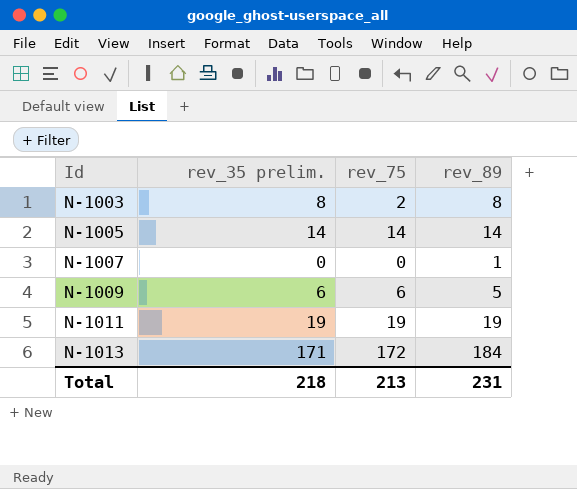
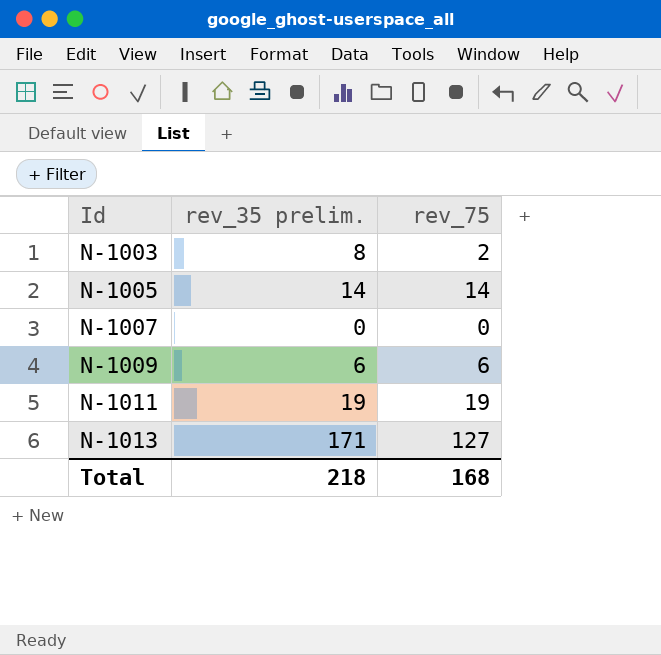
column rev_89 | position: 4 -> none
N-1013 | rev_75: 172 -> 127
Total | rev_75: 213 -> 168

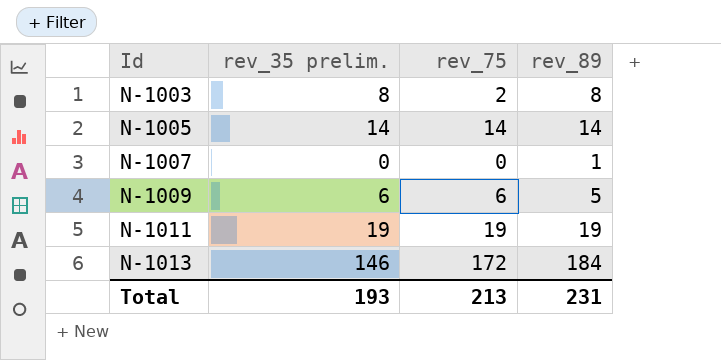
column rev_89 | position: none -> 4
N-1013 | rev_35 prelim.: 171 -> 146
N-1013 | rev_75: 127 -> 172
Total | rev_35 prelim.: 218 -> 193
Total | rev_75: 168 -> 213

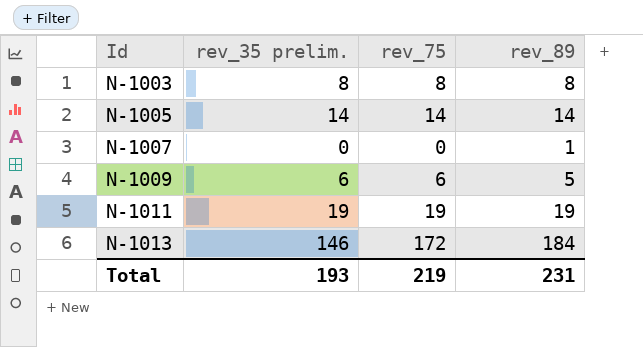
N-1003 | rev_75: 2 -> 8
Total | rev_75: 213 -> 219

